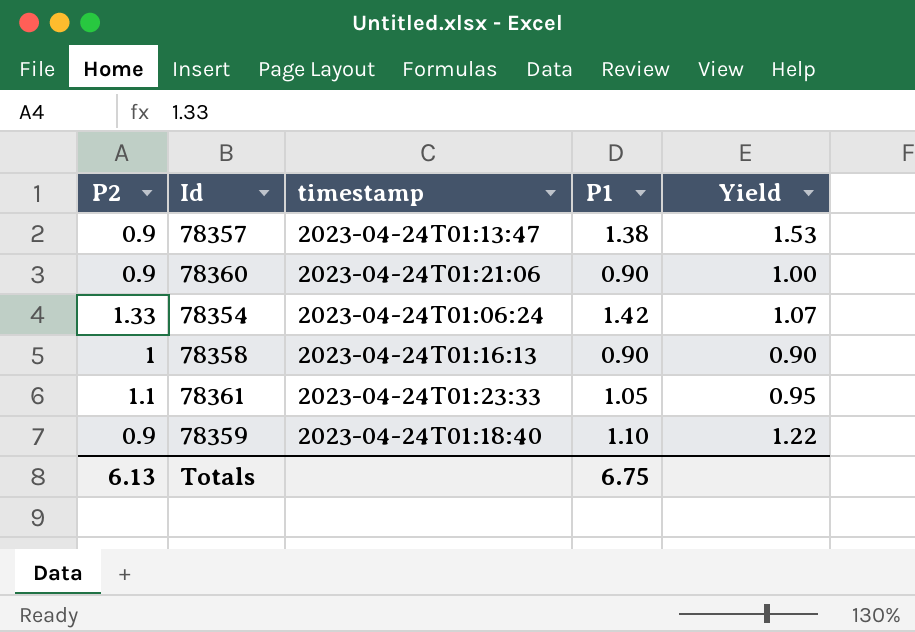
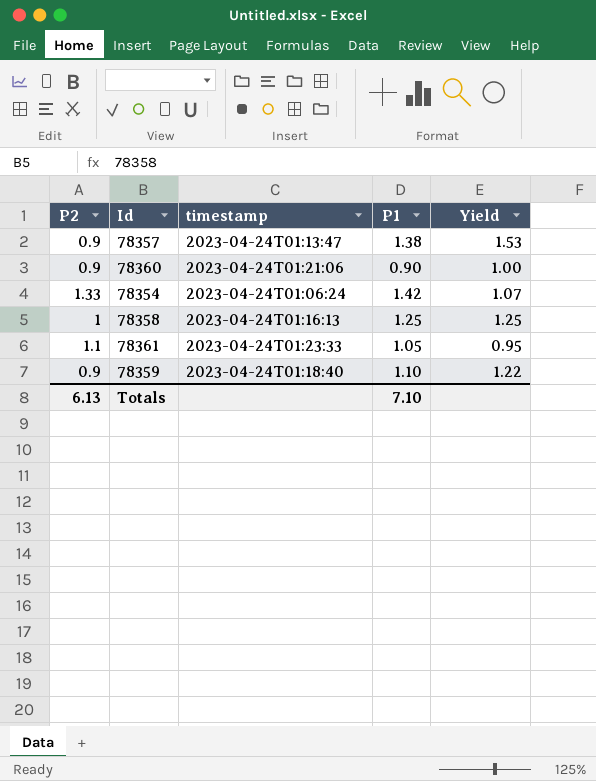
78358 | P1: 0.90 -> 1.25
78358 | Yield: 0.90 -> 1.25
Totals | P1: 6.75 -> 7.10

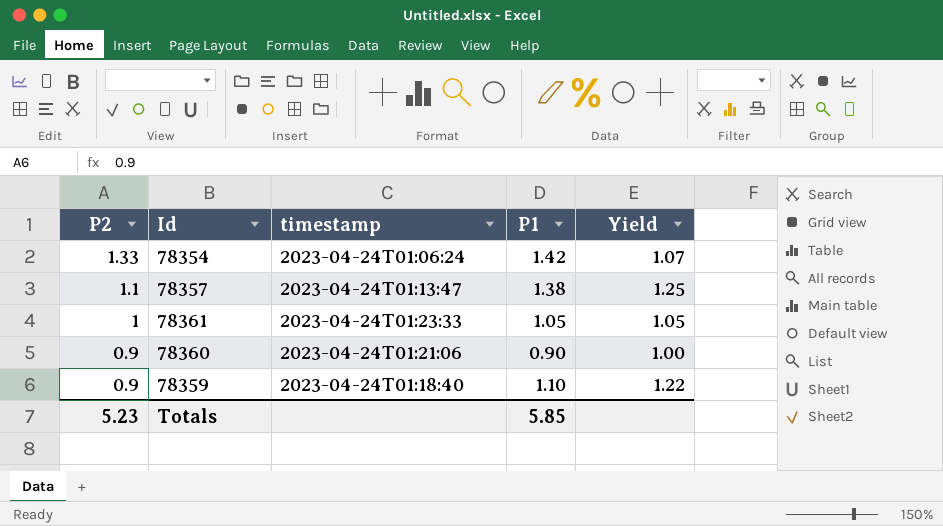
row order: none -> P2 descending
row 78358: 1 | 2023-04-24T01:16:13 | 1.25 | 1.25 -> none
78357 | P2: 0.9 -> 1.1
78357 | Yield: 1.53 -> 1.25
78361 | P2: 1.1 -> 1
78361 | Yield: 0.95 -> 1.05
Totals | P2: 6.13 -> 5.23
Totals | P1: 7.10 -> 5.85

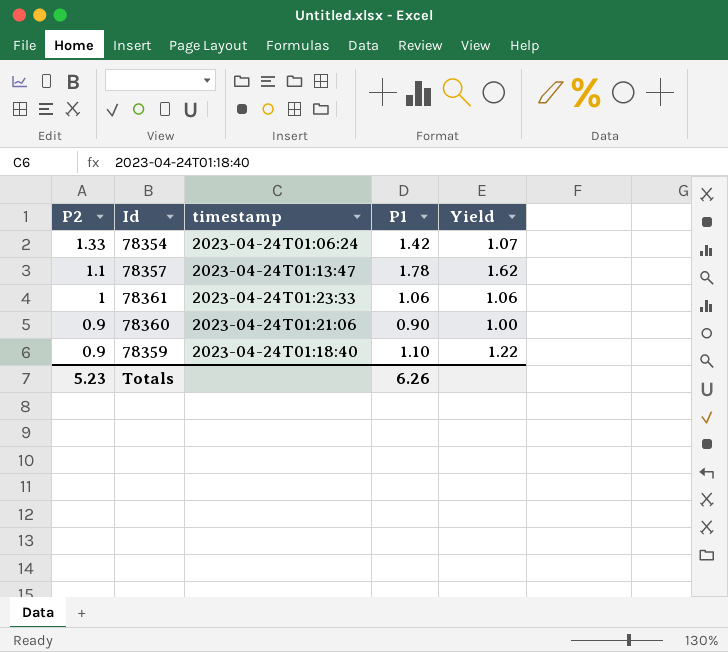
78357 | P1: 1.38 -> 1.78
78357 | Yield: 1.25 -> 1.62
78361 | P1: 1.05 -> 1.06
78361 | Yield: 1.05 -> 1.06
Totals | P1: 5.85 -> 6.26

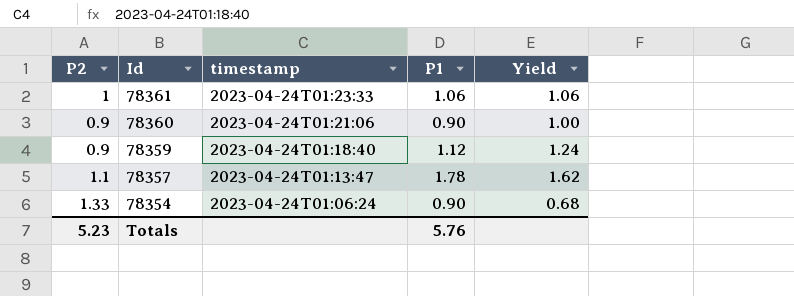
row order: P2 descending -> Id descending
78359 | P1: 1.10 -> 1.12
78359 | Yield: 1.22 -> 1.24
78354 | P1: 1.42 -> 0.90
78354 | Yield: 1.07 -> 0.68
Totals | P1: 6.26 -> 5.76

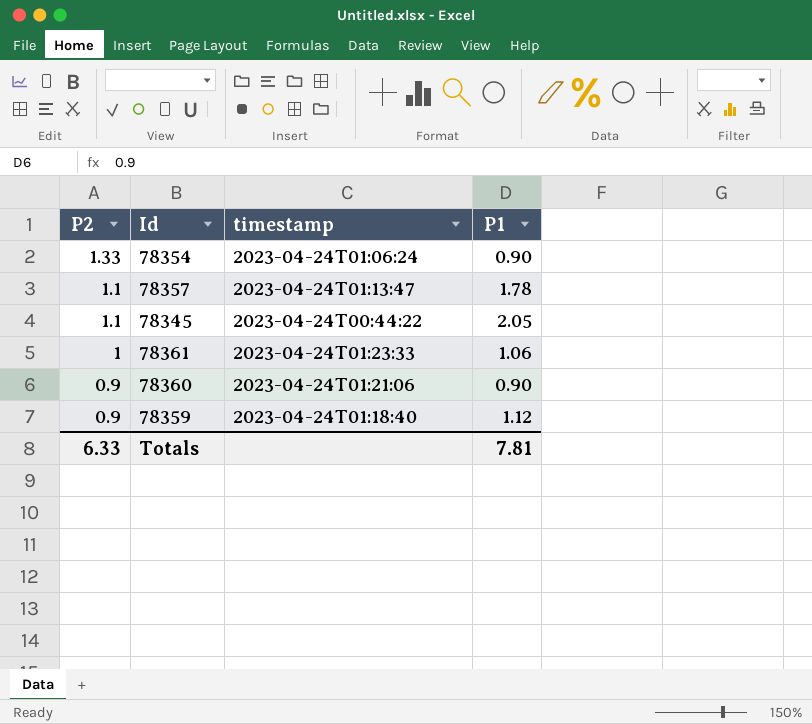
row order: Id descending -> P2 descending
column Yield | formula: [P1] / [P2] -> none
row 78345: none -> 1.1 | 2023-04-24T00:44:22 | 2.05
Totals | P2: 5.23 -> 6.33
Totals | P1: 5.76 -> 7.81

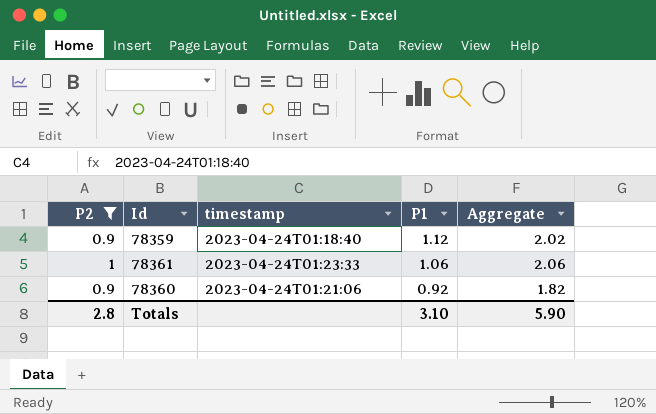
filter: none -> P2 <= 1
row order: P2 descending -> P1 descending
column Aggregate | formula: none -> [P2] + [P1]
78360 | P1: 0.90 -> 0.92
Totals | P2: 6.33 -> 2.8
Totals | P1: 7.81 -> 3.10

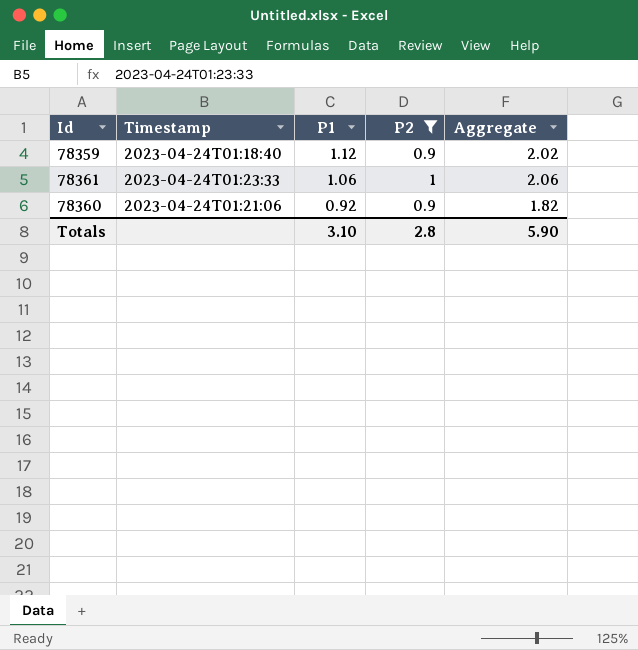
column name: timestamp -> Timestamp
column P2 | position: 1 -> 4

